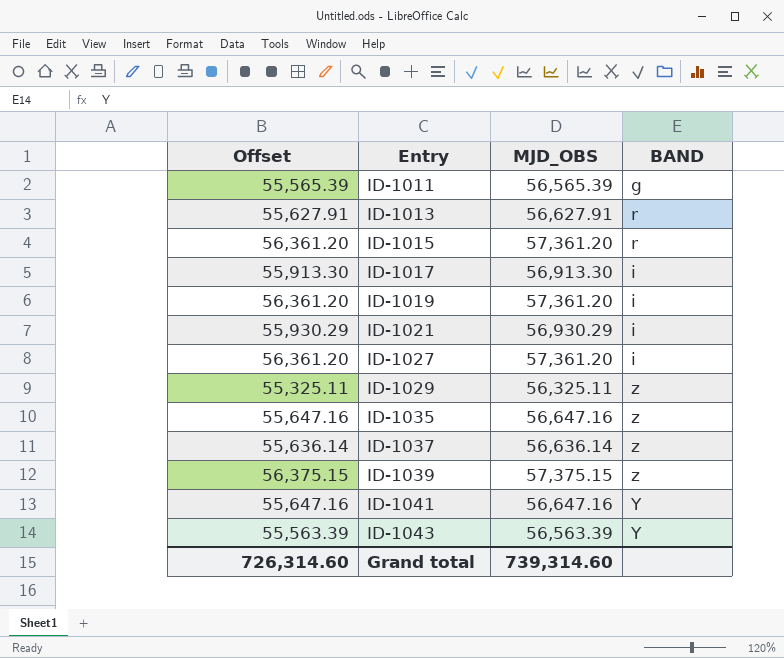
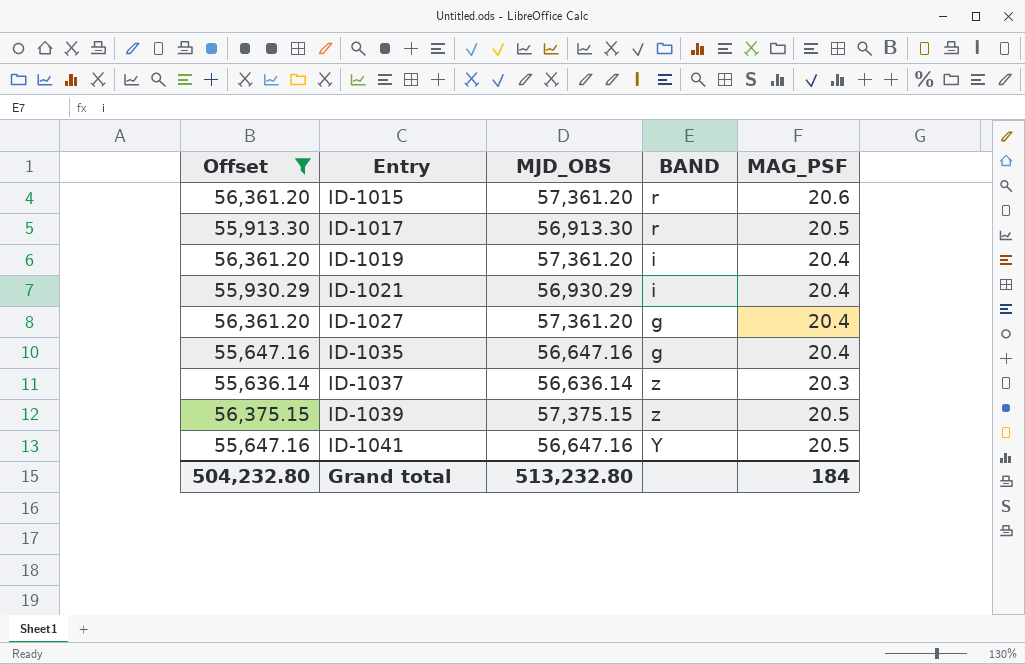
filter: none -> Offset >= 55,636.14
column MAG_PSF | position: none -> 5
ID-1017 | BAND: i -> r
ID-1027 | BAND: i -> g
ID-1035 | BAND: z -> g
Grand total | Offset: 726,314.60 -> 504,232.80
Grand total | MJD_OBS: 739,314.60 -> 513,232.80

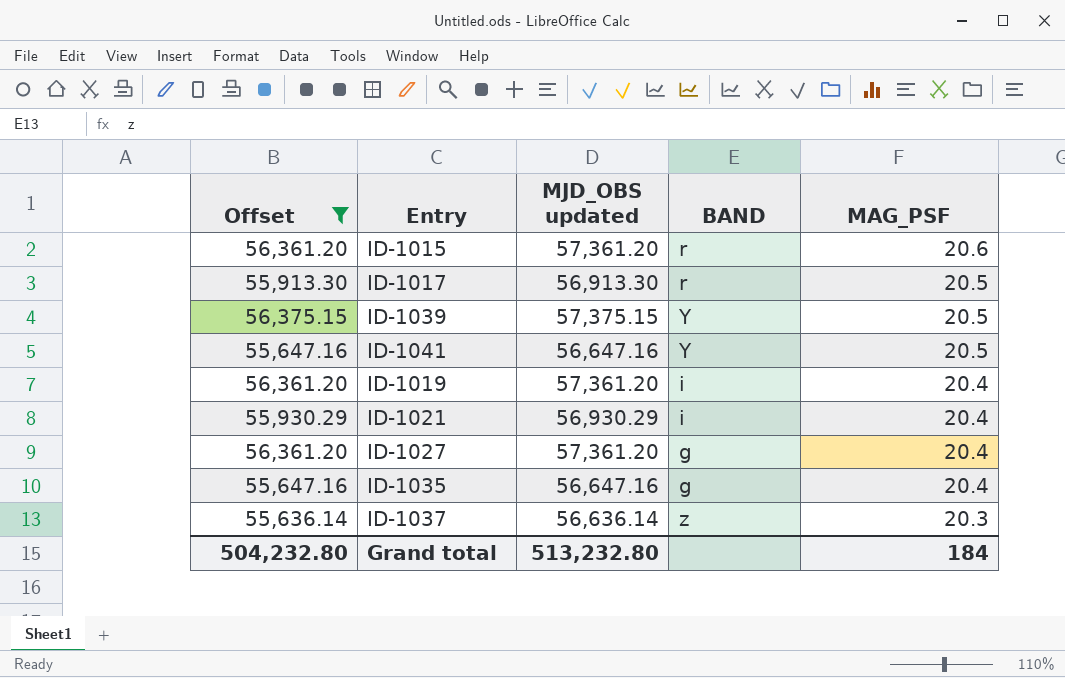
row order: Entry ascending -> MAG_PSF descending
column name: MJD_OBS -> MJD_OBS updated
ID-1039 | BAND: z -> Y

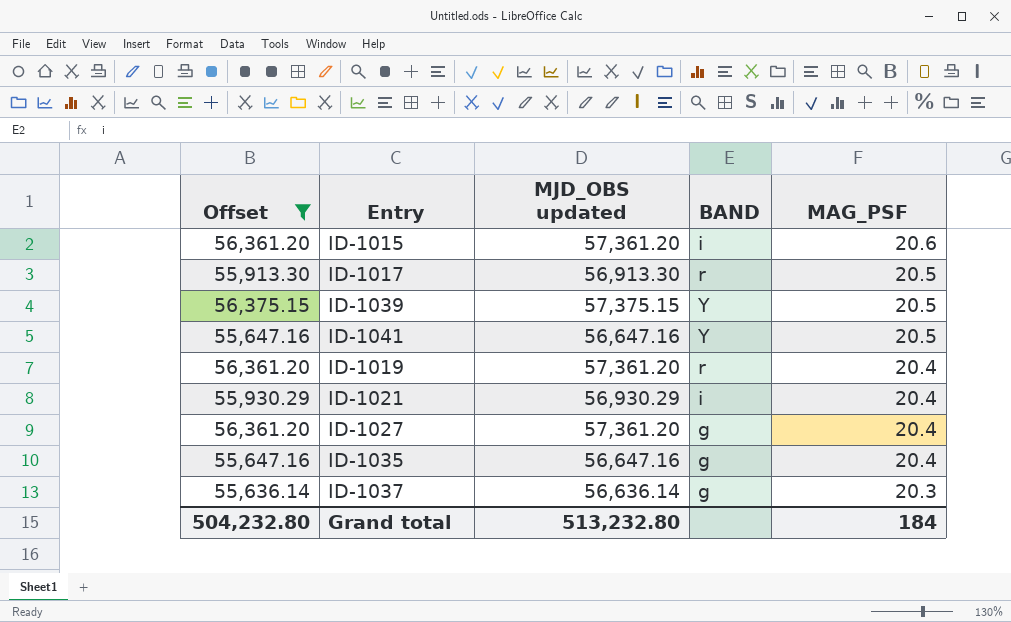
ID-1015 | BAND: r -> i
ID-1019 | BAND: i -> r
ID-1037 | BAND: z -> g

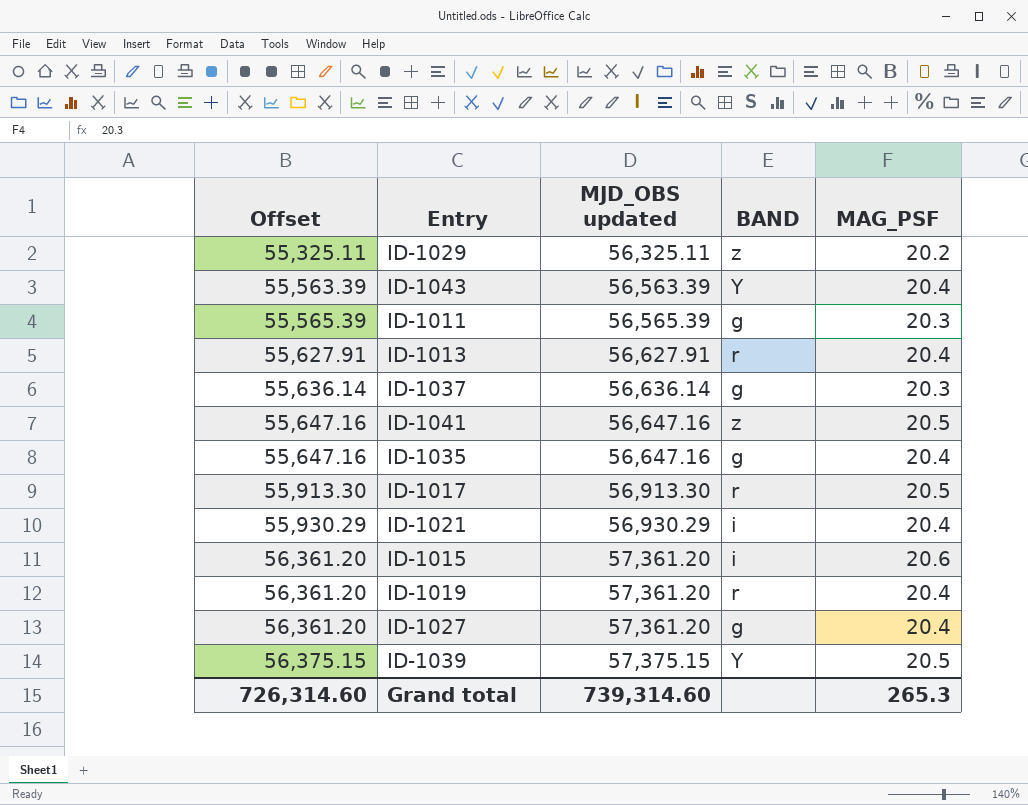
filter: Offset >= 55,636.14 -> none
row order: MAG_PSF descending -> Offset ascending
ID-1041 | BAND: Y -> z
Grand total | Offset: 504,232.80 -> 726,314.60
Grand total | MJD_OBS updated: 513,232.80 -> 739,314.60
Grand total | MAG_PSF: 184 -> 265.3

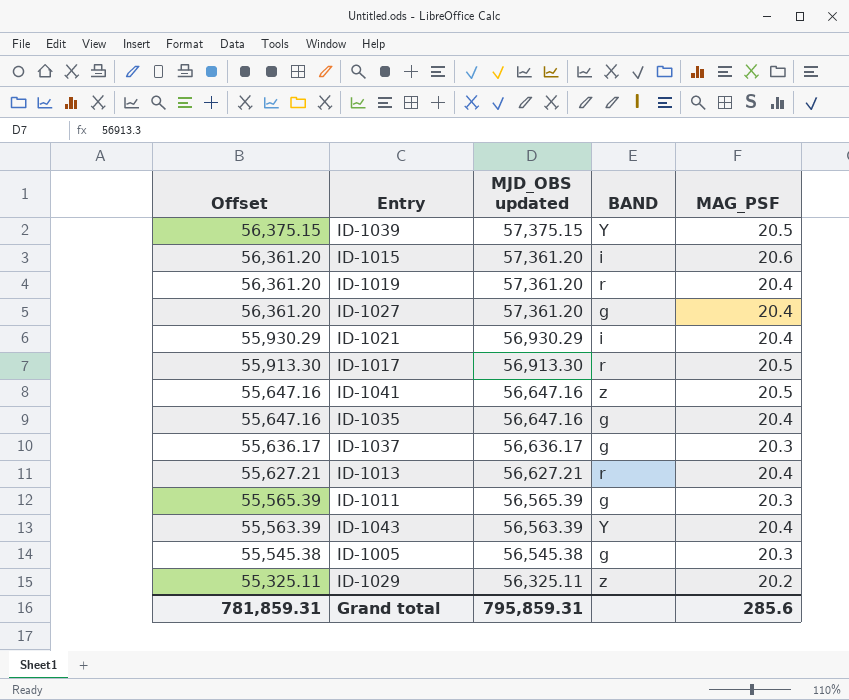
row order: Offset ascending -> Offset descending
ID-1037 | Offset: 55,636.14 -> 55,636.17
ID-1037 | MJD_OBS updated: 56,636.14 -> 56,636.17
ID-1013 | Offset: 55,627.91 -> 55,627.21
ID-1013 | MJD_OBS updated: 56,627.91 -> 56,627.21
row ID-1005: none -> 55,545.38 | 56,545.38 | g | 20.3
Grand total | Offset: 726,314.60 -> 781,859.31
Grand total | MJD_OBS updated: 739,314.60 -> 795,859.31
Grand total | MAG_PSF: 265.3 -> 285.6

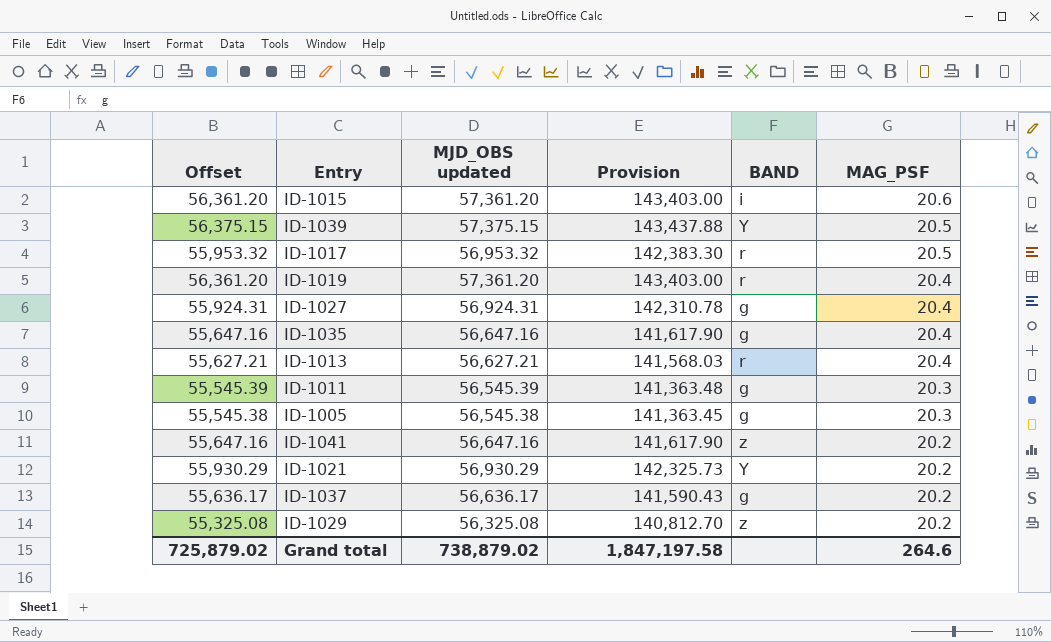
row order: Offset descending -> MAG_PSF descending
column Provision | formula: none -> [MJD_OBS updated] * 2.5
row ID-1043: 55,563.39 | 56,563.39 | Y | 20.4 -> none
ID-1017 | Offset: 55,913.30 -> 55,953.32
ID-1017 | MJD_OBS updated: 56,913.30 -> 56,953.32
ID-1027 | Offset: 56,361.20 -> 55,924.31
ID-1027 | MJD_OBS updated: 57,361.20 -> 56,924.31
ID-1011 | Offset: 55,565.39 -> 55,545.39
ID-1011 | MJD_OBS updated: 56,565.39 -> 56,545.39
ID-1041 | MAG_PSF: 20.5 -> 20.2
ID-1021 | BAND: i -> Y
ID-1021 | MAG_PSF: 20.4 -> 20.2
ID-1037 | MAG_PSF: 20.3 -> 20.2
ID-1029 | Offset: 55,325.11 -> 55,325.08
ID-1029 | MJD_OBS updated: 56,325.11 -> 56,325.08
Grand total | Offset: 781,859.31 -> 725,879.02
Grand total | MJD_OBS updated: 795,859.31 -> 738,879.02
Grand total | MAG_PSF: 285.6 -> 264.6

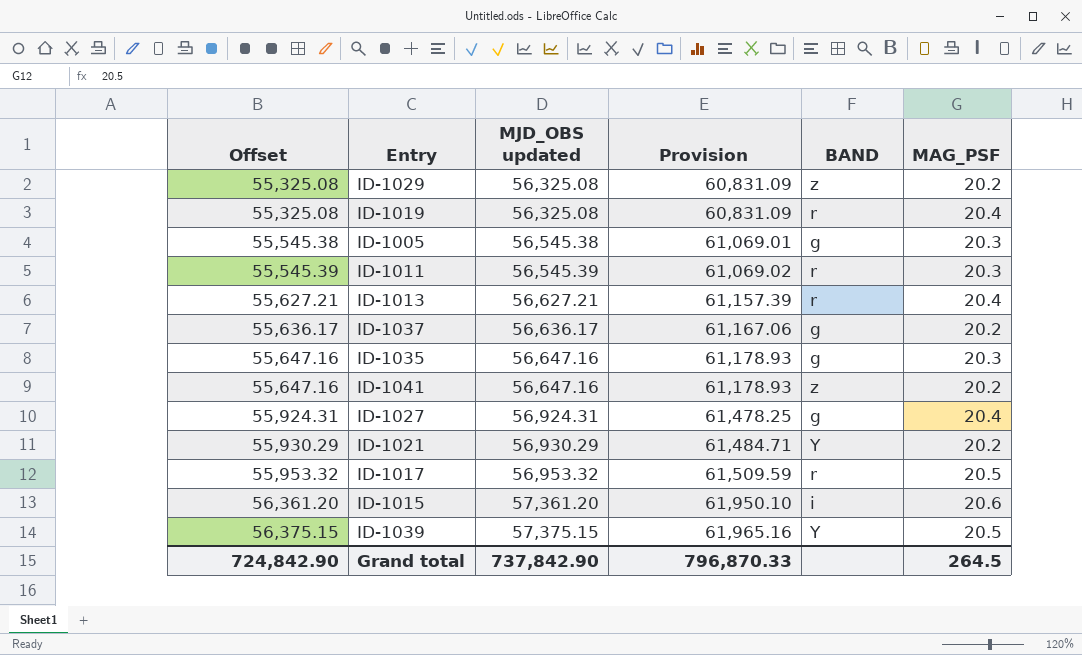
row order: MAG_PSF descending -> Offset ascending
column Provision | formula: [MJD_OBS updated] * 2.5 -> [MJD_OBS updated] * 1.08
ID-1019 | Offset: 56,361.20 -> 55,325.08
ID-1019 | MJD_OBS updated: 57,361.20 -> 56,325.08
ID-1011 | BAND: g -> r
ID-1035 | MAG_PSF: 20.4 -> 20.3
Grand total | Offset: 725,879.02 -> 724,842.90
Grand total | MJD_OBS updated: 738,879.02 -> 737,842.90
Grand total | Provision: 1,847,197.58 -> 796,870.33
Grand total | MAG_PSF: 264.6 -> 264.5

